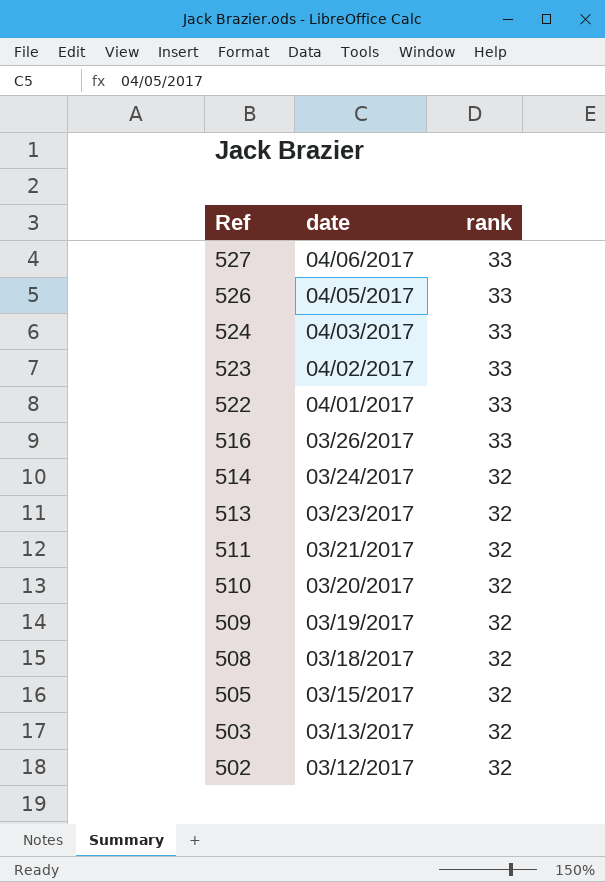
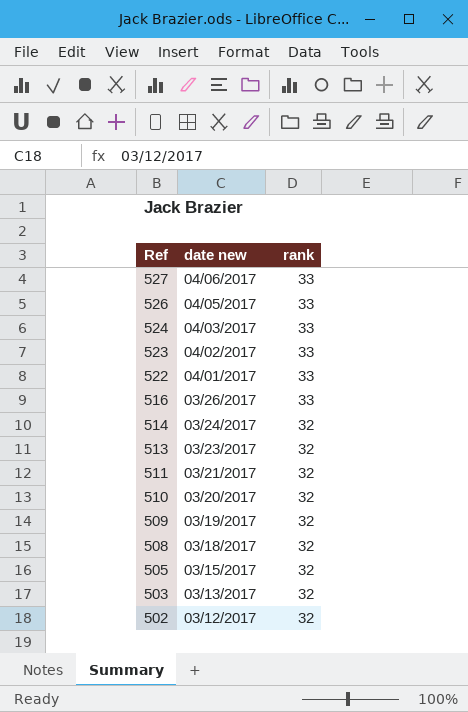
column name: date -> date new

